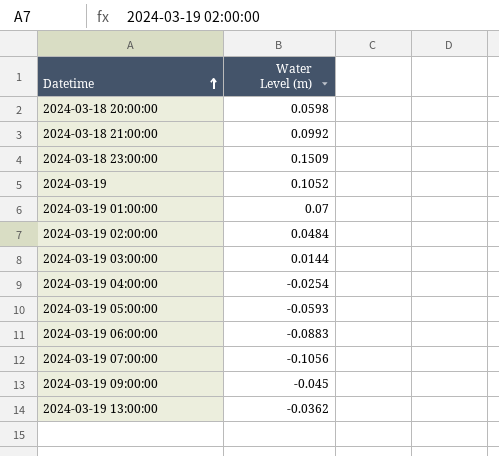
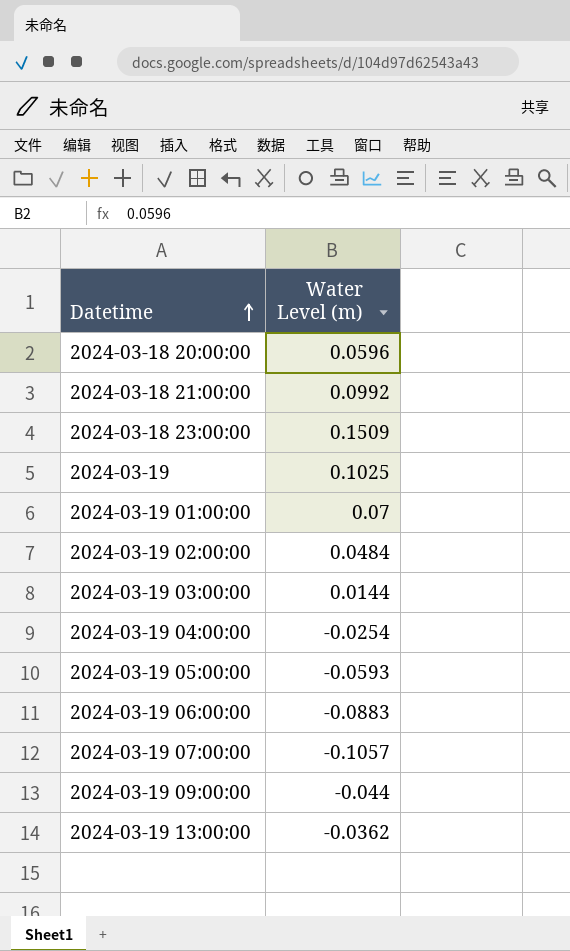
2024-03-18 20:00:00 | Water Level (m): 0.0598 -> 0.0596
2024-03-19 | Water Level (m): 0.1052 -> 0.1025
2024-03-19 07:00:00 | Water Level (m): -0.1056 -> -0.1057
2024-03-19 09:00:00 | Water Level (m): -0.045 -> -0.044

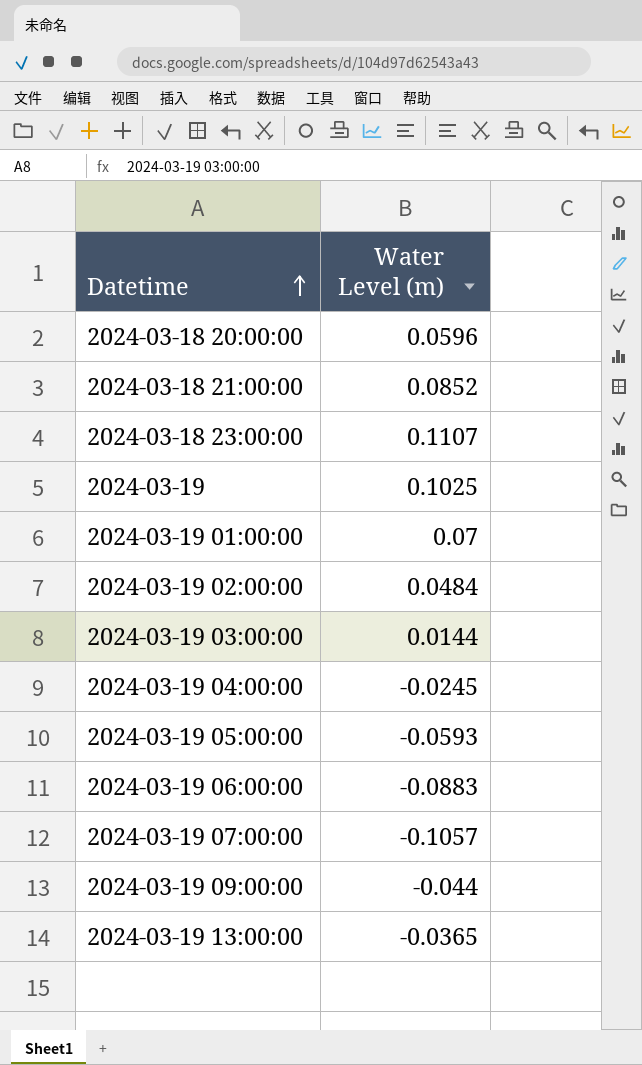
2024-03-18 21:00:00 | Water Level (m): 0.0992 -> 0.0852
2024-03-18 23:00:00 | Water Level (m): 0.1509 -> 0.1107
2024-03-19 04:00:00 | Water Level (m): -0.0254 -> -0.0245
2024-03-19 13:00:00 | Water Level (m): -0.0362 -> -0.0365

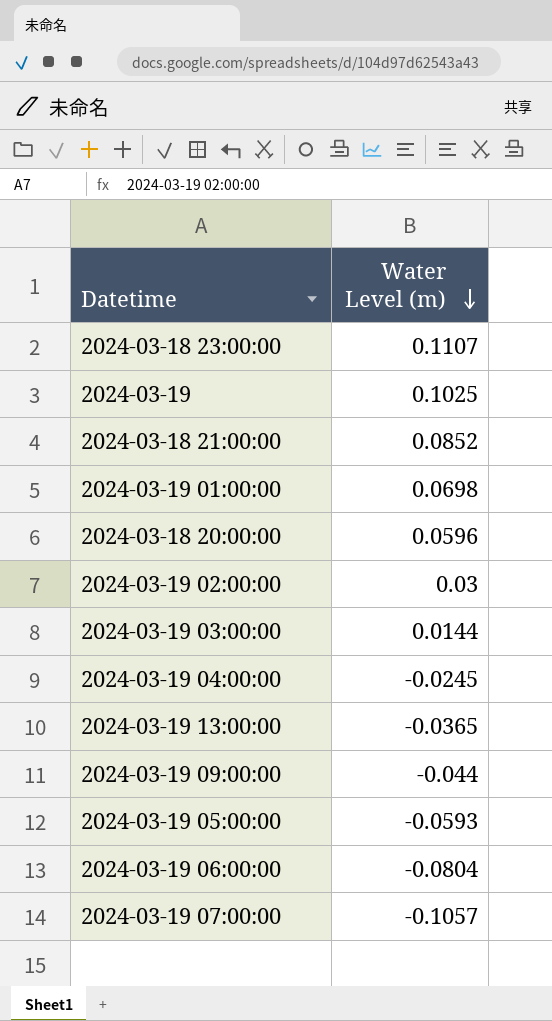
row order: Datetime ascending -> Water Level (m) descending
2024-03-19 01:00:00 | Water Level (m): 0.07 -> 0.0698
2024-03-19 02:00:00 | Water Level (m): 0.0484 -> 0.03
2024-03-19 06:00:00 | Water Level (m): -0.0883 -> -0.0804

